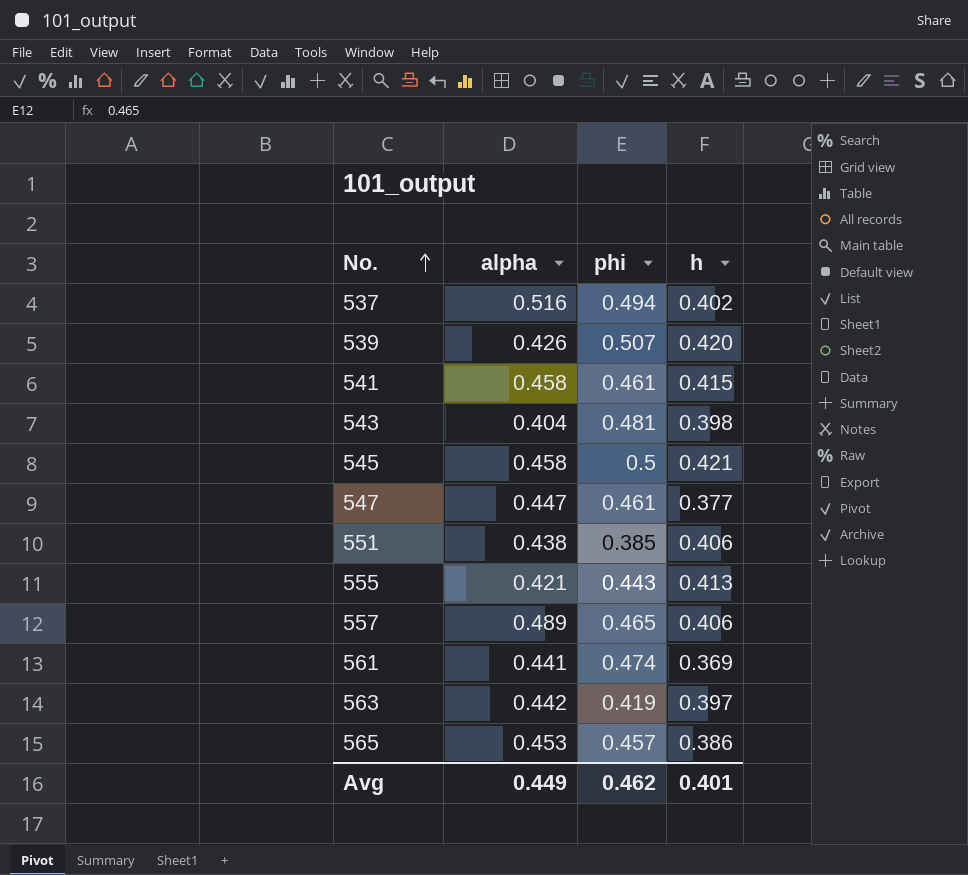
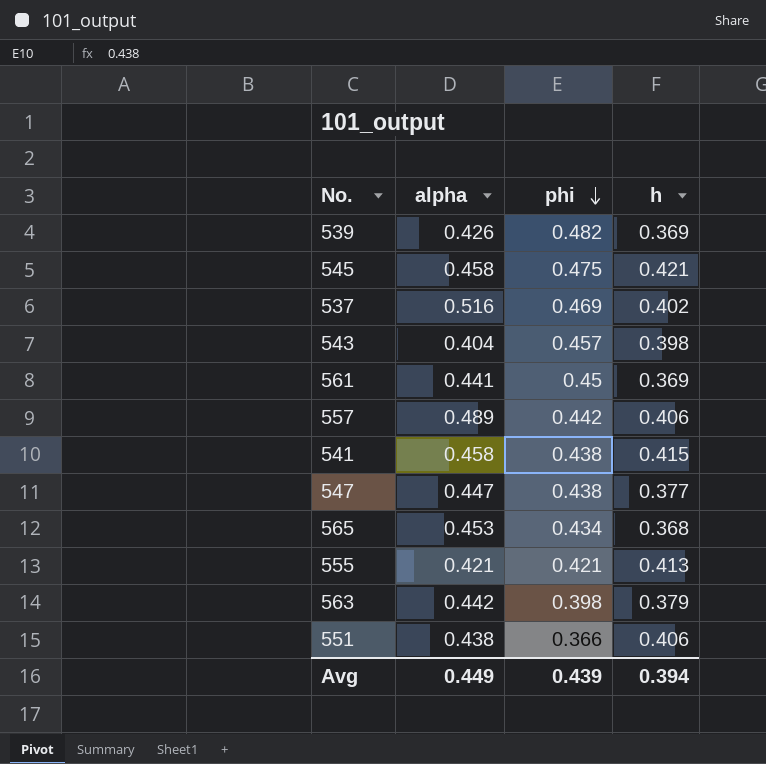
row order: No. ascending -> phi descending
539 | phi: 0.507 -> 0.482
539 | h: 0.420 -> 0.369
545 | phi: 0.5 -> 0.475
537 | phi: 0.494 -> 0.469
543 | phi: 0.481 -> 0.457
561 | phi: 0.474 -> 0.45
557 | phi: 0.465 -> 0.442
541 | phi: 0.461 -> 0.438
547 | phi: 0.461 -> 0.438
565 | phi: 0.457 -> 0.434
565 | h: 0.386 -> 0.368
555 | phi: 0.443 -> 0.421
563 | phi: 0.419 -> 0.398
563 | h: 0.397 -> 0.379
551 | phi: 0.385 -> 0.366
Avg | phi: 0.462 -> 0.439
Avg | h: 0.401 -> 0.394

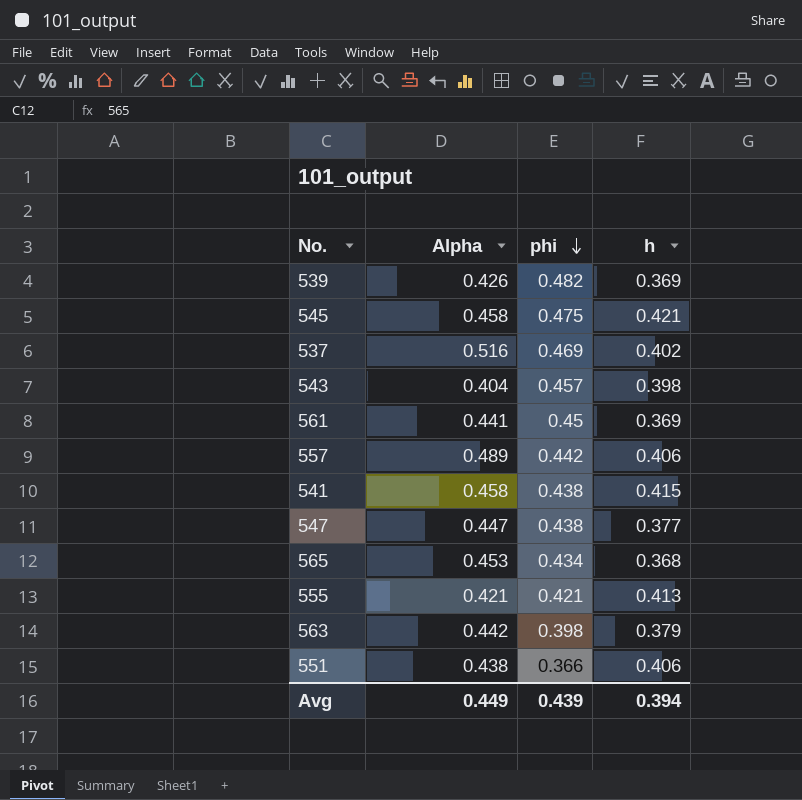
column name: alpha -> Alpha

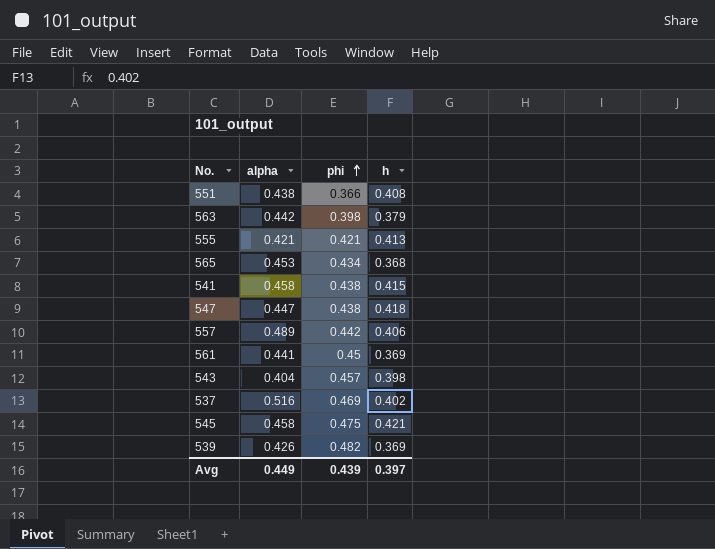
row order: phi descending -> phi ascending
column name: Alpha -> alpha
551 | h: 0.406 -> 0.408
547 | h: 0.377 -> 0.418
Avg | h: 0.394 -> 0.397

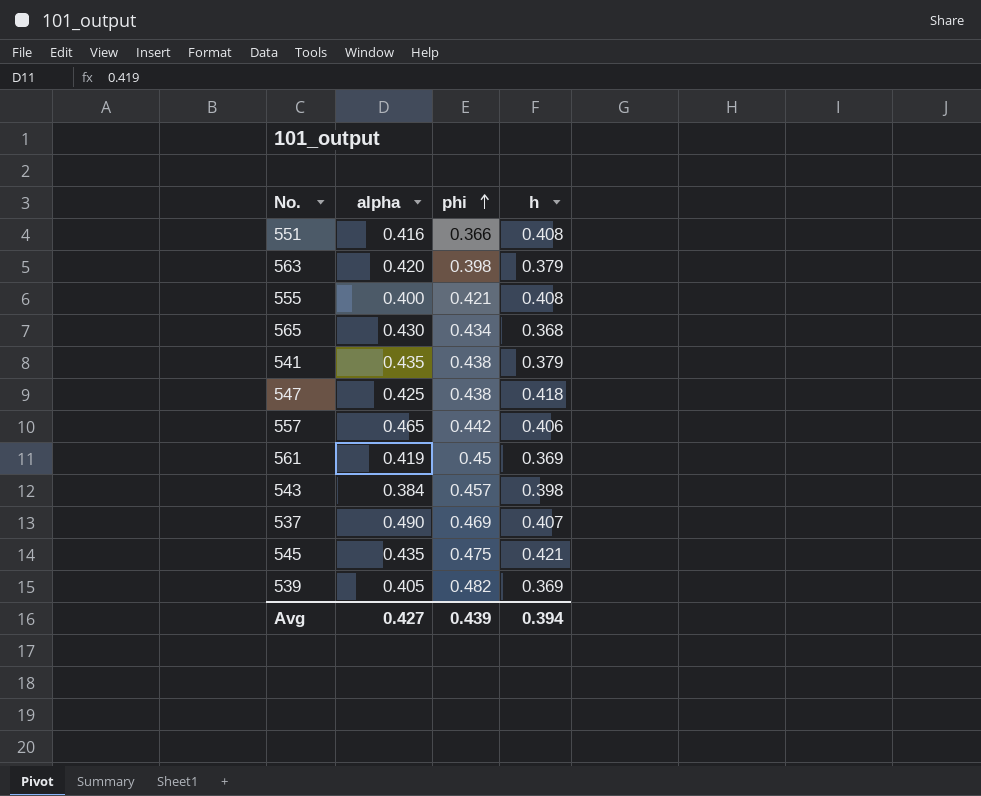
551 | alpha: 0.438 -> 0.416
563 | alpha: 0.442 -> 0.420
555 | alpha: 0.421 -> 0.400
555 | h: 0.413 -> 0.408
565 | alpha: 0.453 -> 0.430
541 | alpha: 0.458 -> 0.435
541 | h: 0.415 -> 0.379
547 | alpha: 0.447 -> 0.425
557 | alpha: 0.489 -> 0.465
561 | alpha: 0.441 -> 0.419
543 | alpha: 0.404 -> 0.384
537 | alpha: 0.516 -> 0.490
537 | h: 0.402 -> 0.407
545 | alpha: 0.458 -> 0.435
539 | alpha: 0.426 -> 0.405
Avg | alpha: 0.449 -> 0.427
Avg | h: 0.397 -> 0.394

